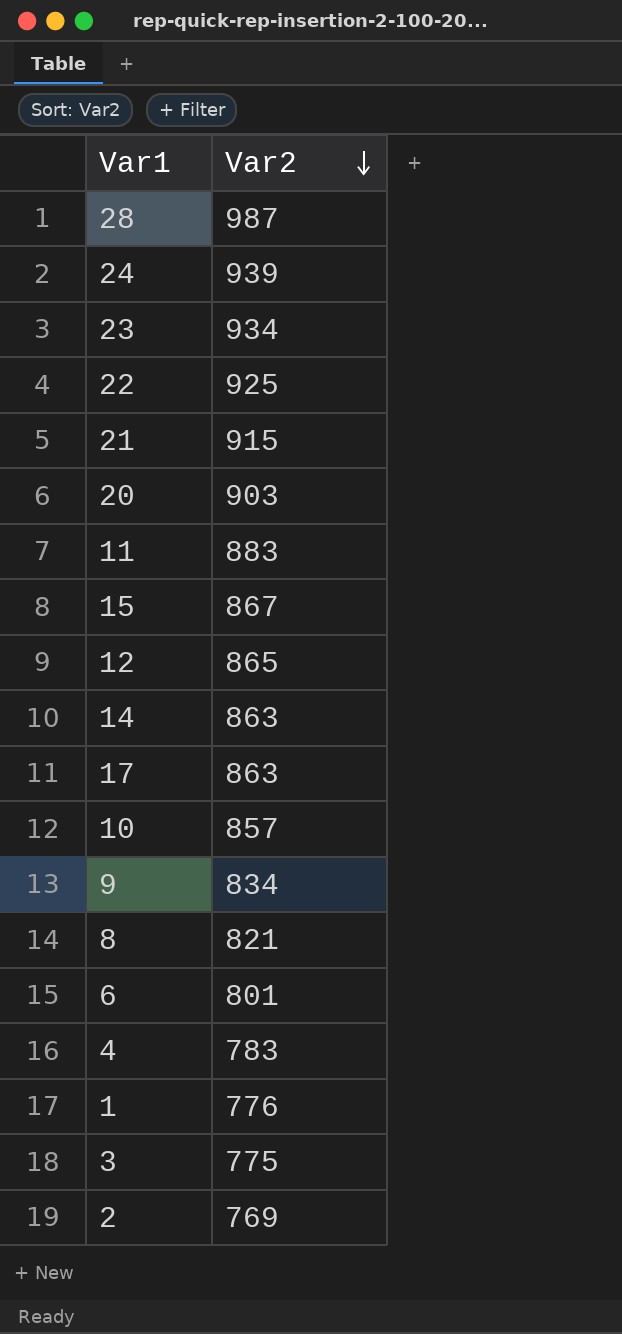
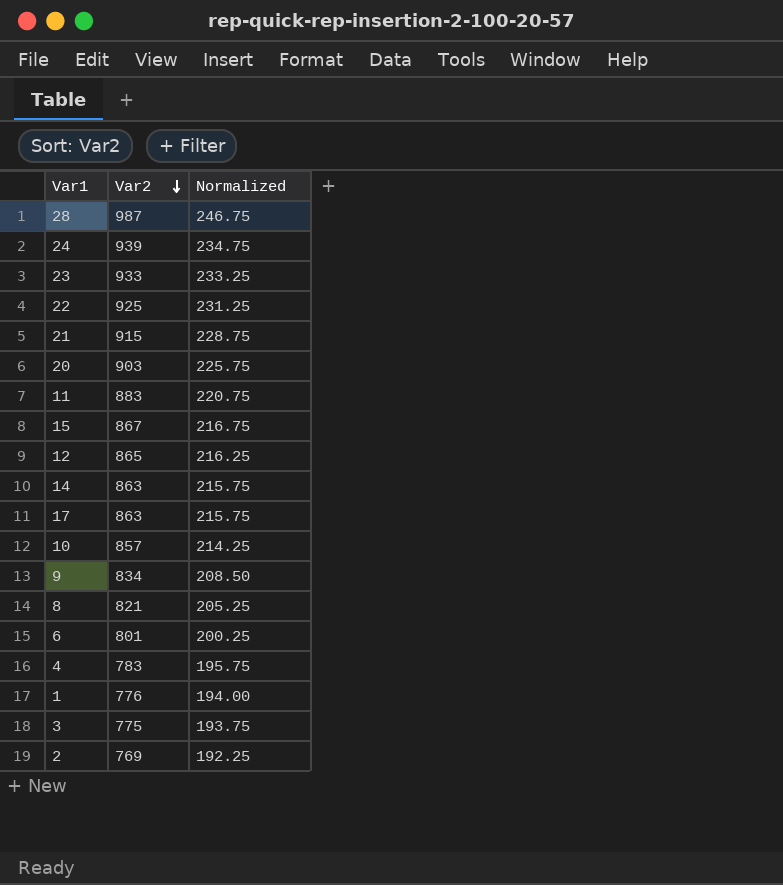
column Normalized | formula: none -> [Var2] * 0.25
23 | Var2: 934 -> 933

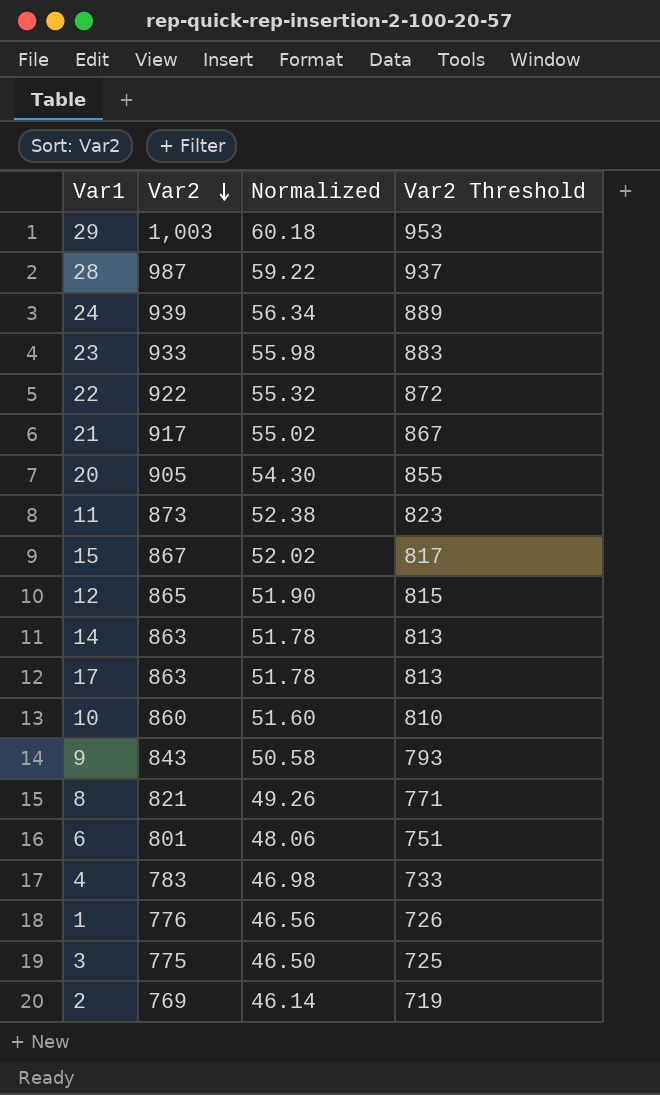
column Normalized | formula: [Var2] * 0.25 -> [Var2] * 0.06
column Var2 Threshold | formula: none -> [Var2] - 50
row 29: none -> 1,003 | 60.18 | 953
22 | Var2: 925 -> 922
21 | Var2: 915 -> 917
20 | Var2: 903 -> 905
11 | Var2: 883 -> 873
10 | Var2: 857 -> 860
9 | Var2: 834 -> 843

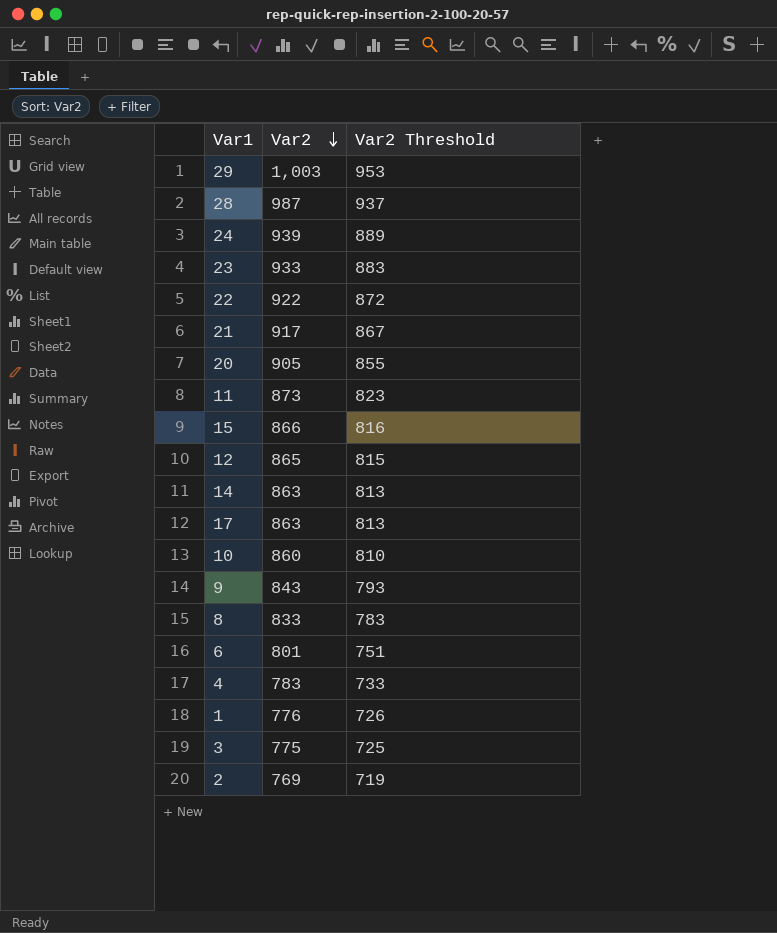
column Normalized | formula: [Var2] * 0.06 -> none
15 | Var2: 867 -> 866
15 | Var2 Threshold: 817 -> 816
8 | Var2: 821 -> 833
8 | Var2 Threshold: 771 -> 783

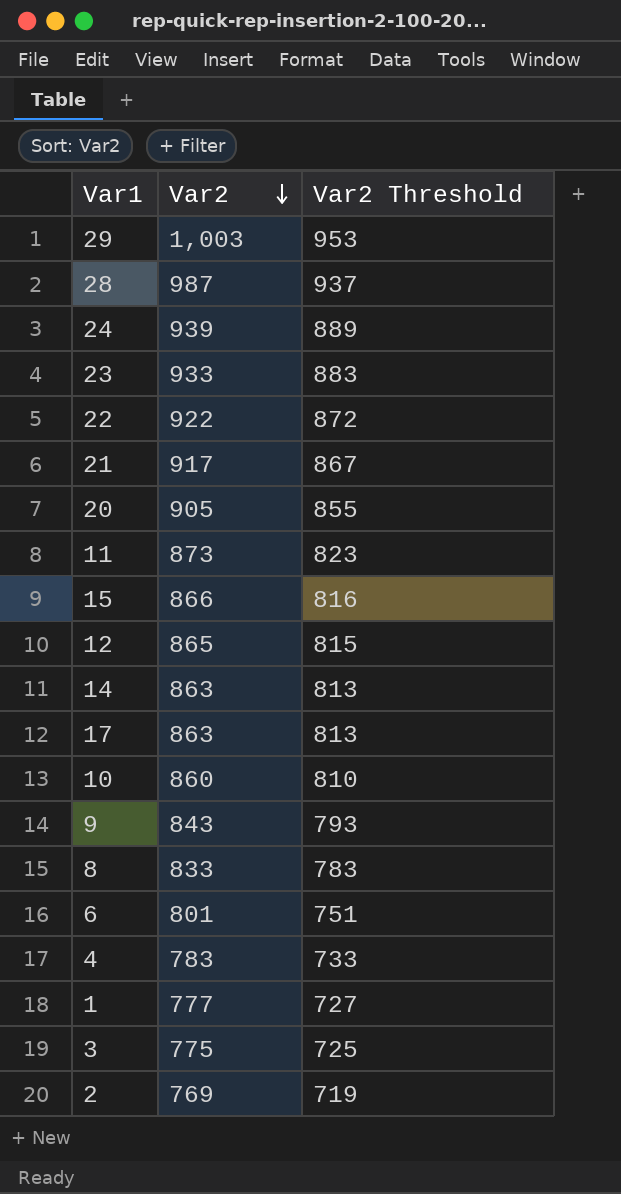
1 | Var2: 776 -> 777
1 | Var2 Threshold: 726 -> 727

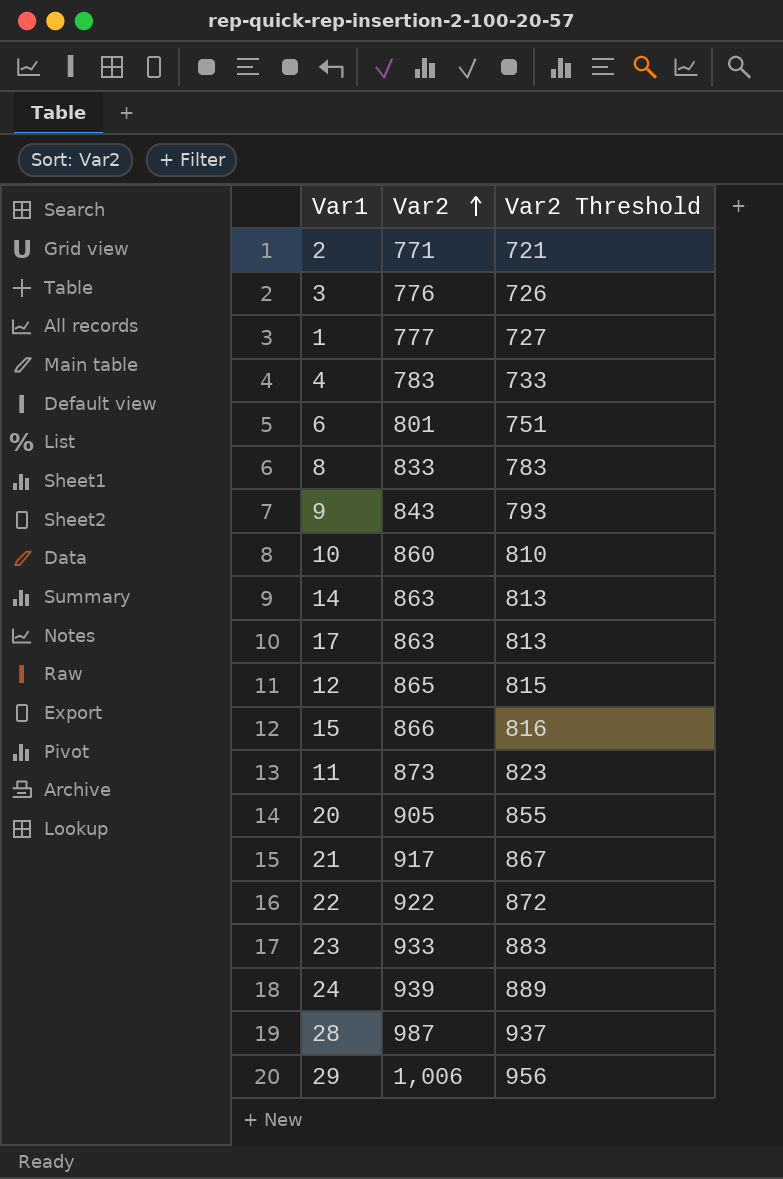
row order: Var2 descending -> Var2 ascending
2 | Var2: 769 -> 771
2 | Var2 Threshold: 719 -> 721
3 | Var2: 775 -> 776
3 | Var2 Threshold: 725 -> 726
29 | Var2: 1,003 -> 1,006
29 | Var2 Threshold: 953 -> 956

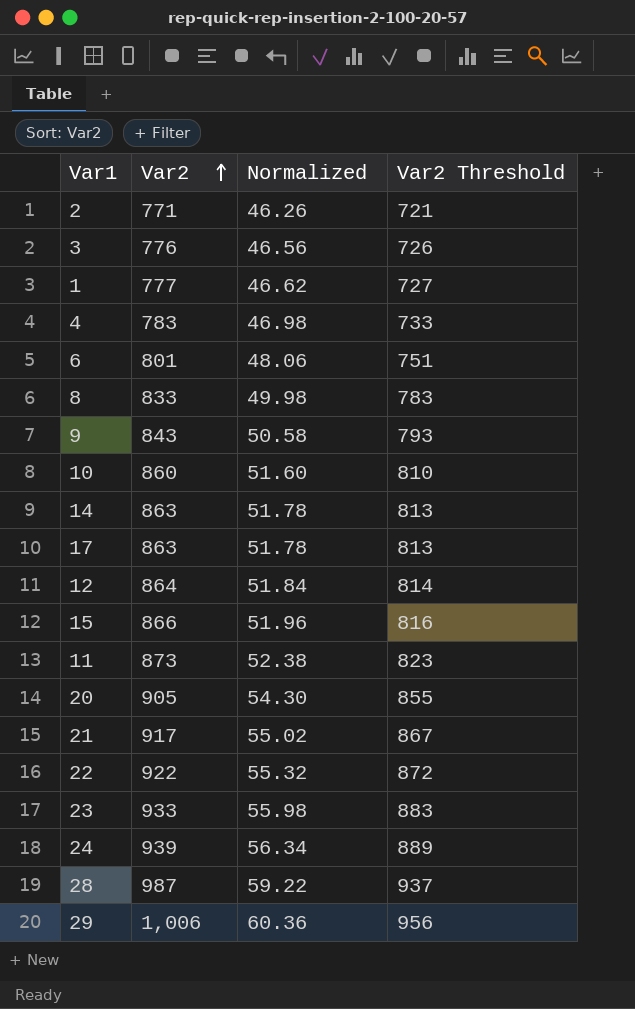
column Normalized | formula: none -> [Var2] * 0.06
12 | Var2: 865 -> 864
12 | Var2 Threshold: 815 -> 814

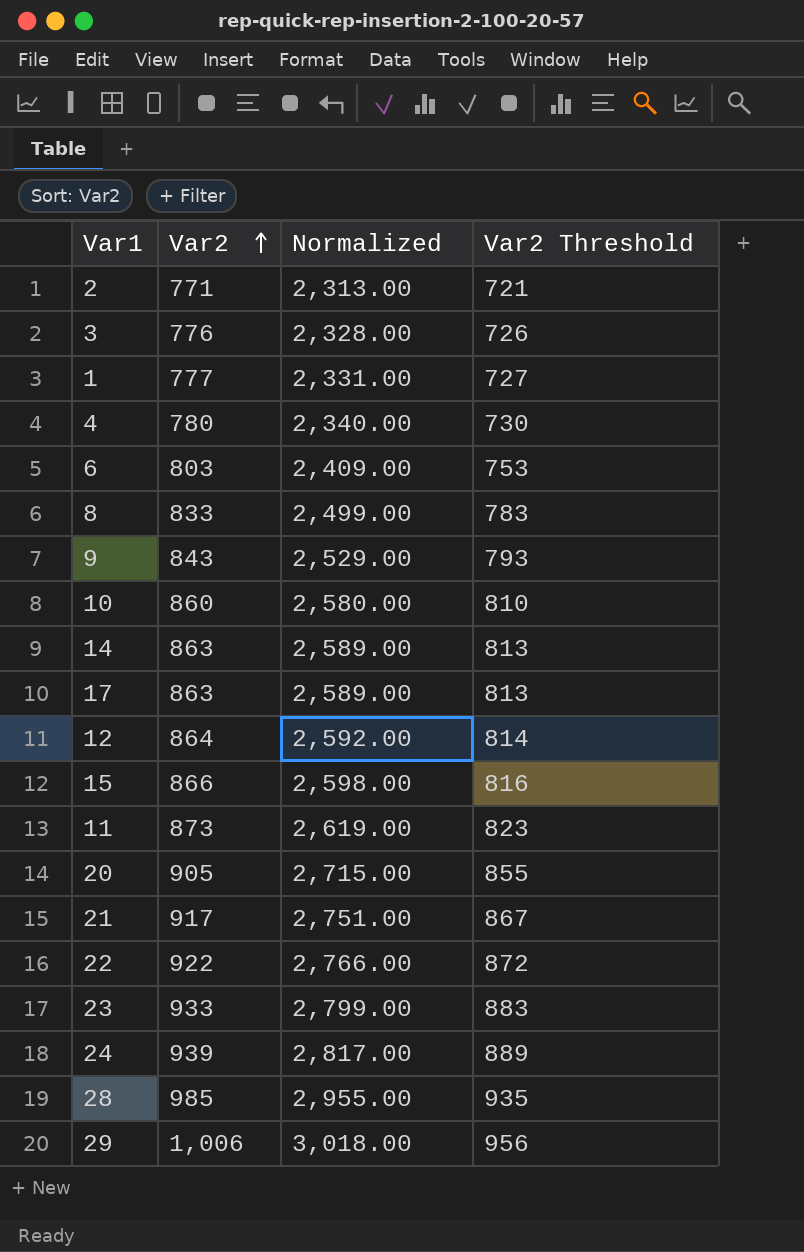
column Normalized | formula: [Var2] * 0.06 -> [Var2] * 3
4 | Var2: 783 -> 780
4 | Var2 Threshold: 733 -> 730
6 | Var2: 801 -> 803
6 | Var2 Threshold: 751 -> 753
28 | Var2: 987 -> 985
28 | Var2 Threshold: 937 -> 935

